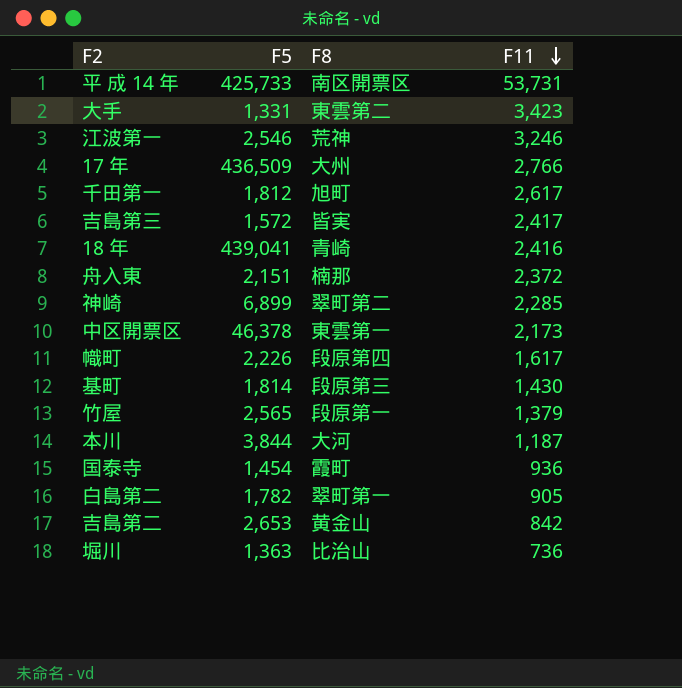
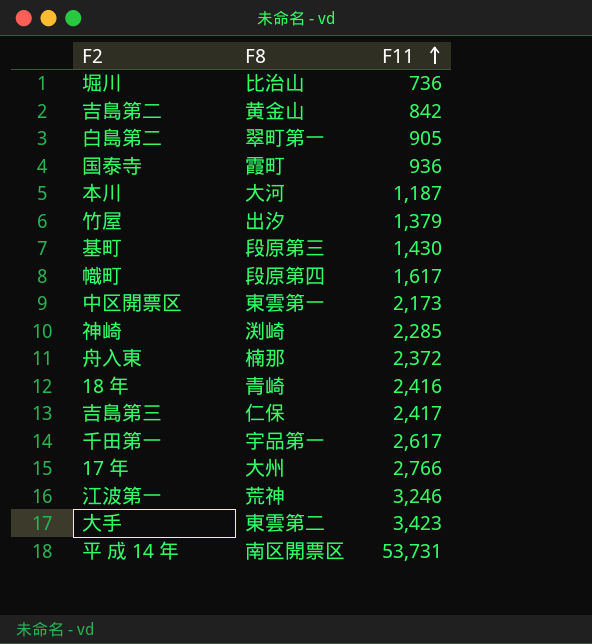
row order: F11 descending -> F11 ascending
column F5 | position: 2 -> none
竹屋 | F8: 段原第一 -> 出汐
神崎 | F8: 翠町第二 -> 渕崎
吉島第三 | F8: 皆実 -> 仁保
千田第一 | F8: 旭町 -> 宇品第一

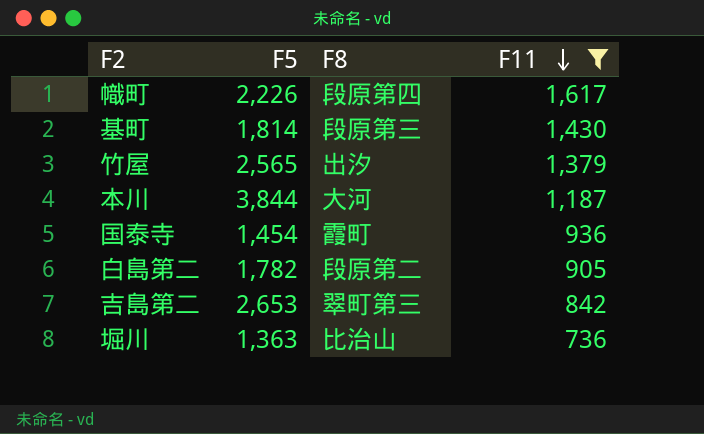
filter: none -> F11 <= 1,617
row order: F11 ascending -> F11 descending
column F5 | position: none -> 2
白島第二 | F8: 翠町第一 -> 段原第二
吉島第二 | F8: 黄金山 -> 翠町第三

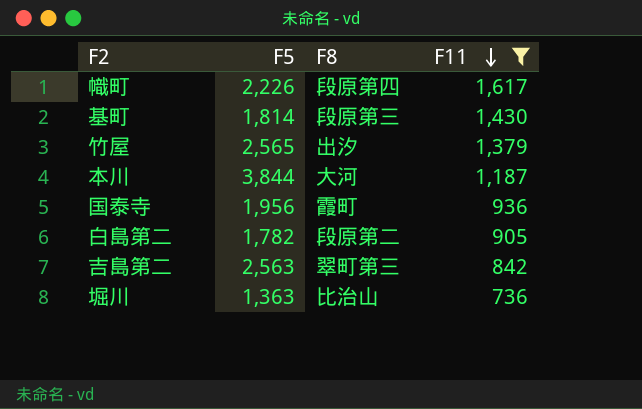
国泰寺 | F5: 1,454 -> 1,956
吉島第二 | F5: 2,653 -> 2,563

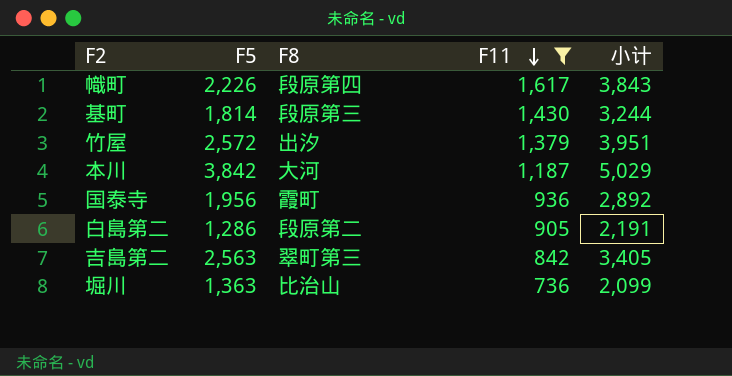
column 小计 | formula: none -> [F5] + [F11]
竹屋 | F5: 2,565 -> 2,572
本川 | F5: 3,844 -> 3,842
白島第二 | F5: 1,782 -> 1,286

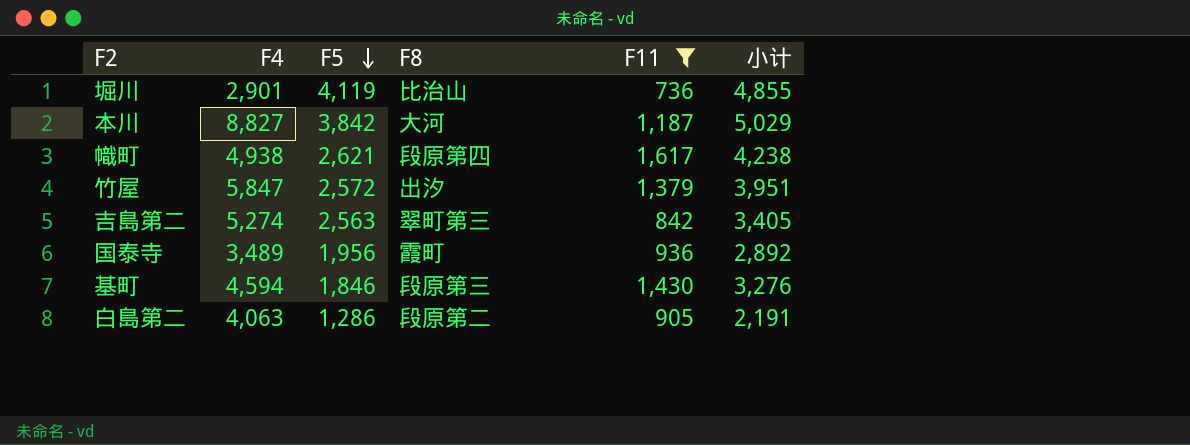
row order: F11 descending -> F5 descending
column F4 | position: none -> 2
堀川 | F5: 1,363 -> 4,119
堀川 | 小计: 2,099 -> 4,855
幟町 | F5: 2,226 -> 2,621
幟町 | 小计: 3,843 -> 4,238
基町 | F5: 1,814 -> 1,846
基町 | 小计: 3,244 -> 3,276

